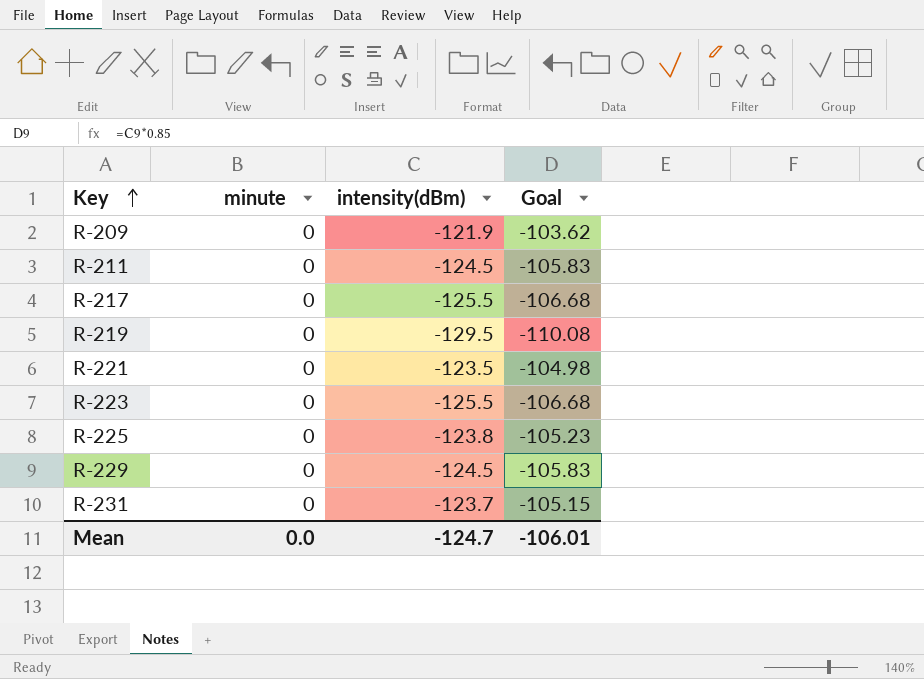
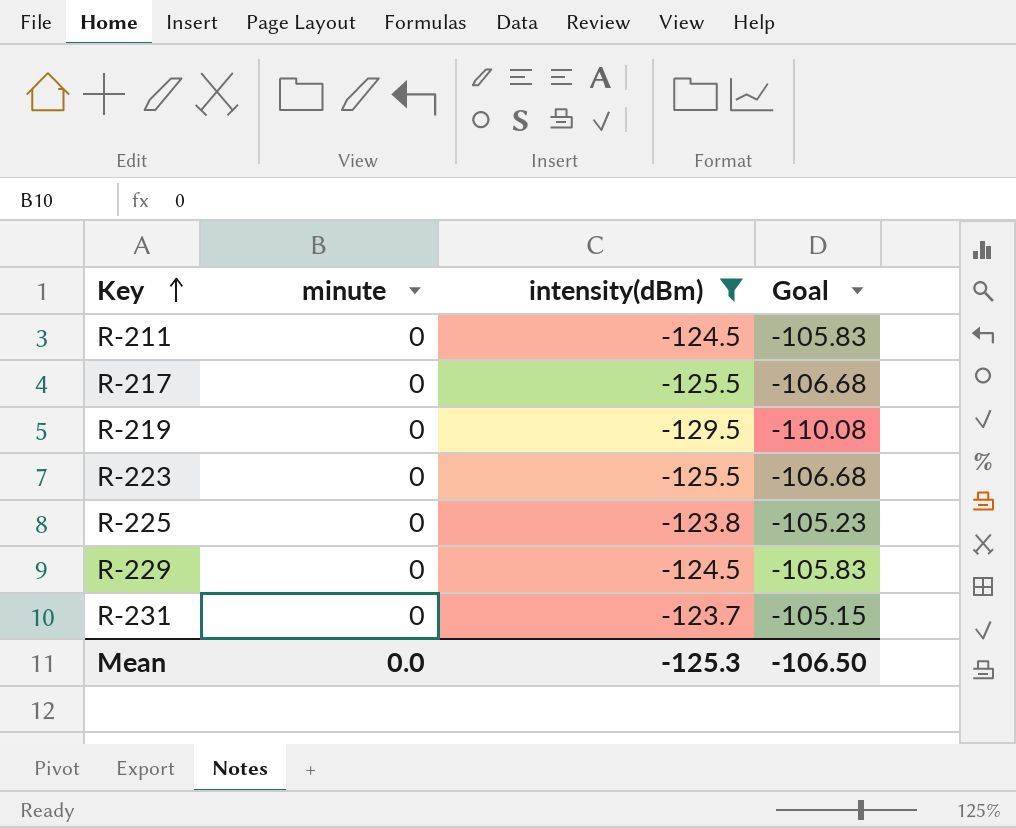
filter: none -> intensity(dBm) <= -123.7
Mean | intensity(dBm): -124.7 -> -125.3
Mean | Goal: -106.01 -> -106.50

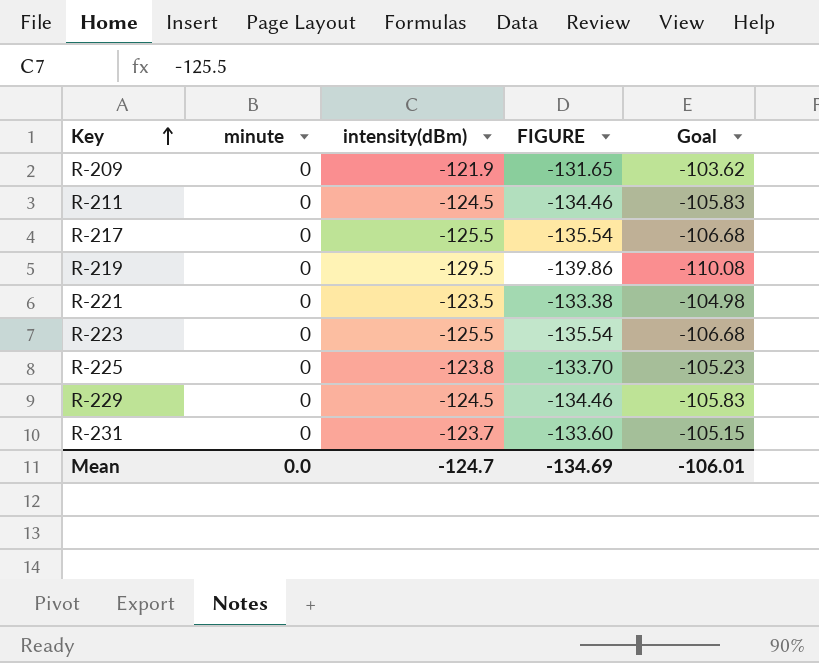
filter: intensity(dBm) <= -123.7 -> none
column FIGURE | formula: none -> [intensity(dBm)] * 1.08
Mean | intensity(dBm): -125.3 -> -124.7
Mean | Goal: -106.50 -> -106.01

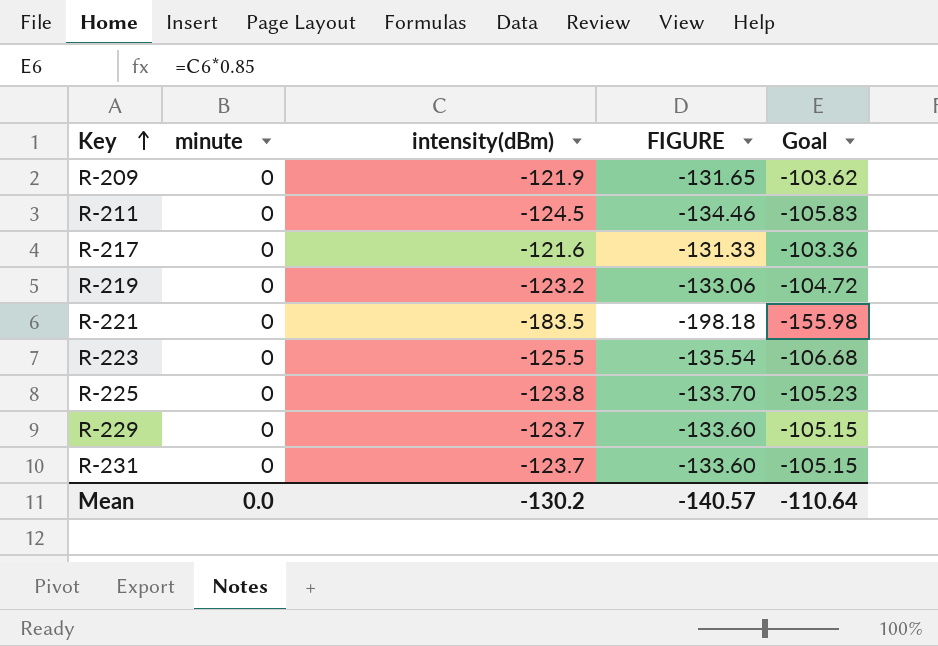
R-217 | intensity(dBm): -125.5 -> -121.6
R-217 | FIGURE: -135.54 -> -131.33
R-217 | Goal: -106.68 -> -103.36
R-219 | intensity(dBm): -129.5 -> -123.2
R-219 | FIGURE: -139.86 -> -133.06
R-219 | Goal: -110.08 -> -104.72
R-221 | intensity(dBm): -123.5 -> -183.5
R-221 | FIGURE: -133.38 -> -198.18
R-221 | Goal: -104.98 -> -155.98
R-229 | intensity(dBm): -124.5 -> -123.7
R-229 | FIGURE: -134.46 -> -133.60
R-229 | Goal: -105.83 -> -105.15
Mean | intensity(dBm): -124.7 -> -130.2
Mean | FIGURE: -134.69 -> -140.57
Mean | Goal: -106.01 -> -110.64

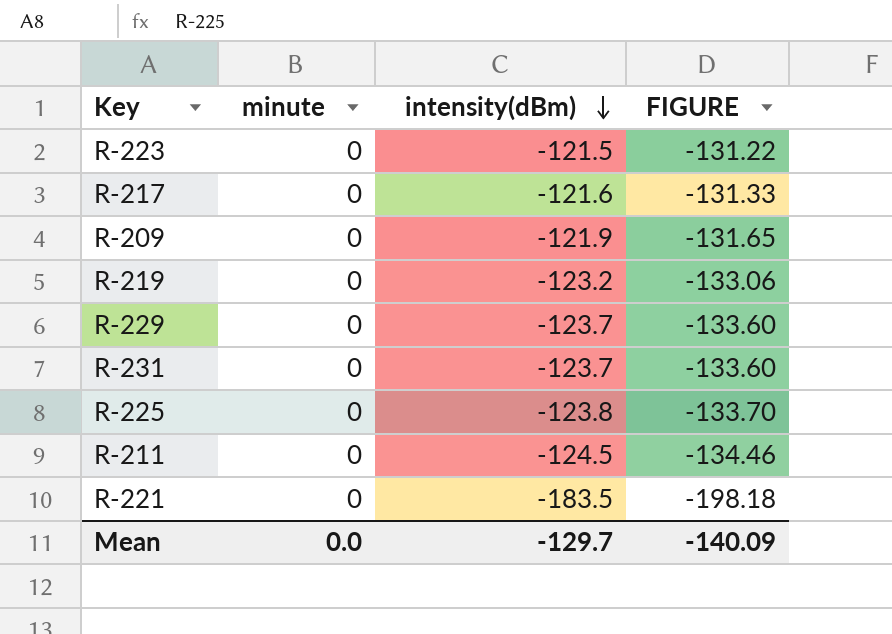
row order: Key ascending -> intensity(dBm) descending
column Goal | formula: [intensity(dBm)] * 0.85 -> none
R-223 | intensity(dBm): -125.5 -> -121.5
R-223 | FIGURE: -135.54 -> -131.22
Mean | intensity(dBm): -130.2 -> -129.7
Mean | FIGURE: -140.57 -> -140.09

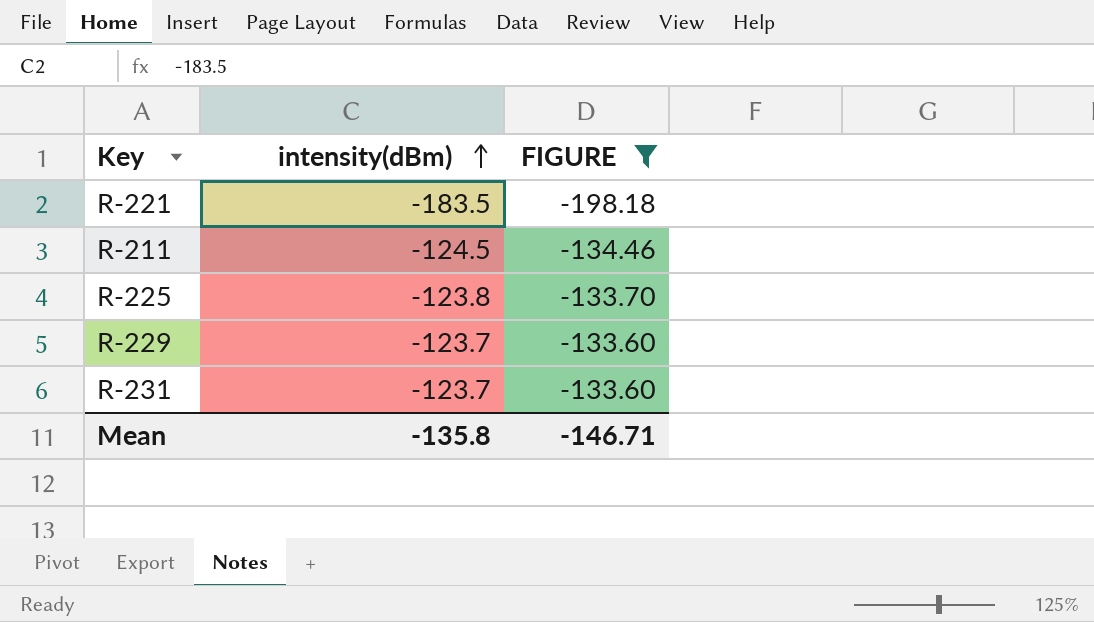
filter: none -> FIGURE <= -133.60
row order: intensity(dBm) descending -> intensity(dBm) ascending
column minute | position: 2 -> none
Mean | intensity(dBm): -129.7 -> -135.8
Mean | FIGURE: -140.09 -> -146.71

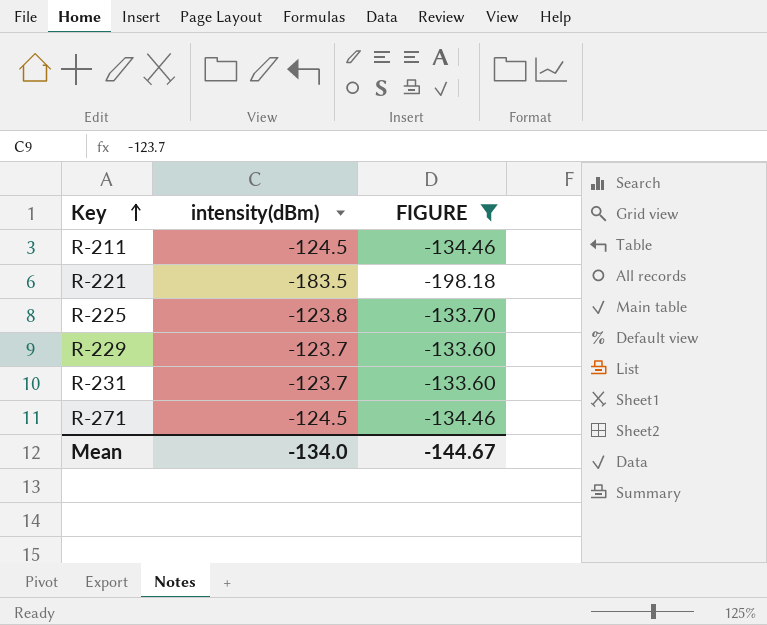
row order: intensity(dBm) ascending -> Key ascending
row R-271: none -> -124.5 | -134.46
Mean | intensity(dBm): -135.8 -> -134.0
Mean | FIGURE: -146.71 -> -144.67

